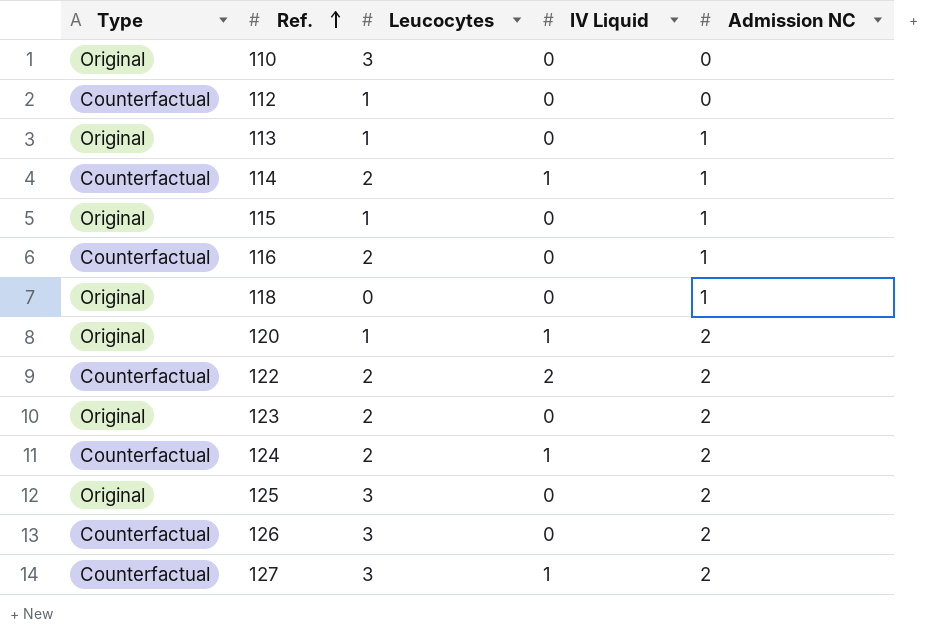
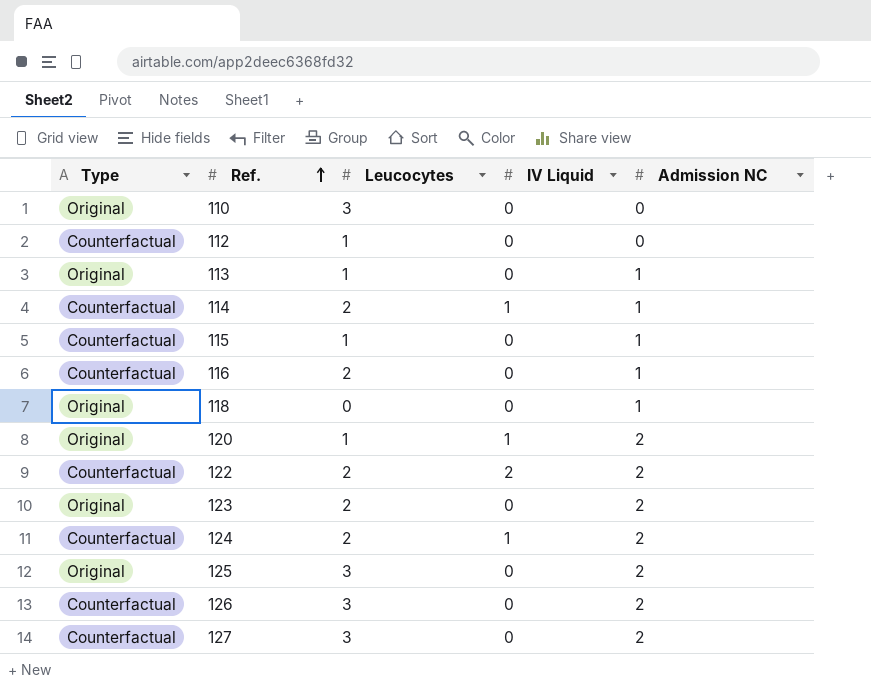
115 | Type: Original -> Counterfactual
127 | IV Liquid: 1 -> 0

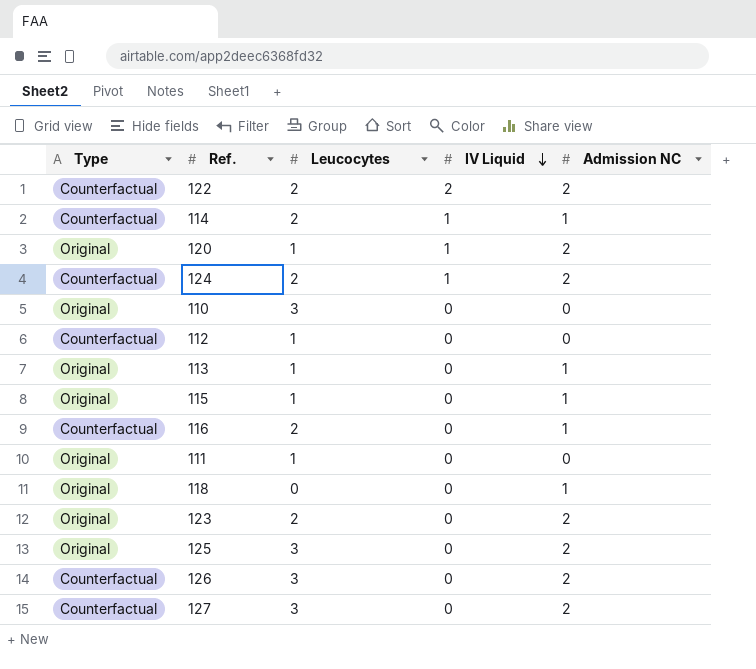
row order: Ref. ascending -> IV Liquid descending
115 | Type: Counterfactual -> Original
row 111: none -> Original | 1 | 0 | 0

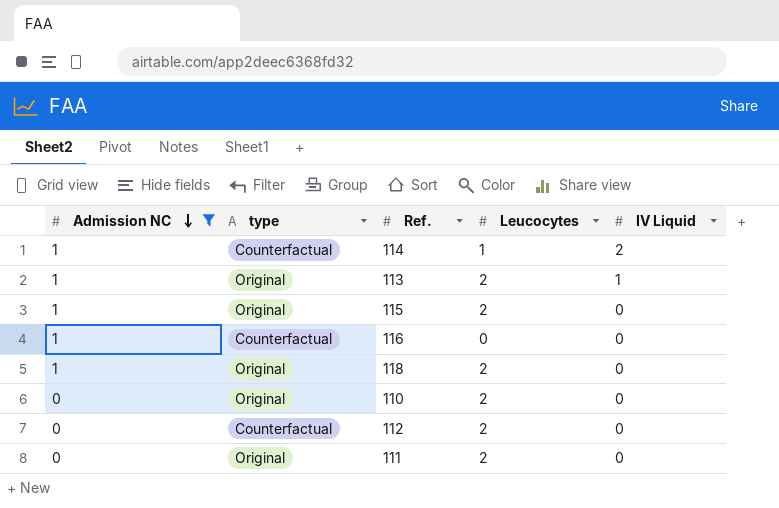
filter: none -> Admission NC != 2
row order: IV Liquid descending -> Admission NC descending
column Admission NC | position: 5 -> 1
column name: Type -> type
114 | Leucocytes: 2 -> 1
114 | IV Liquid: 1 -> 2
113 | Leucocytes: 1 -> 2
113 | IV Liquid: 0 -> 1
115 | Leucocytes: 1 -> 2
116 | Leucocytes: 2 -> 0
118 | Leucocytes: 0 -> 2
110 | Leucocytes: 3 -> 2
112 | Leucocytes: 1 -> 2
111 | Leucocytes: 1 -> 2

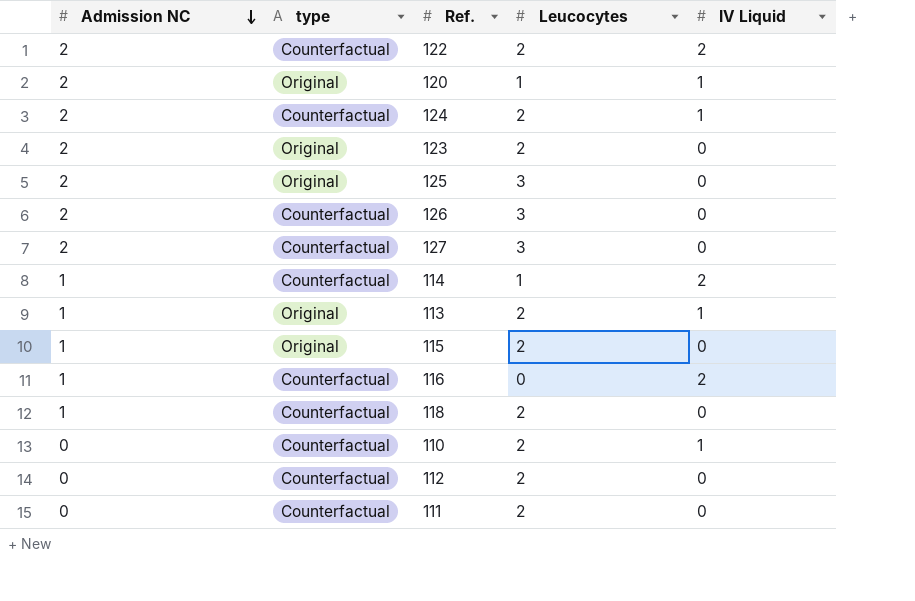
filter: Admission NC != 2 -> none
116 | IV Liquid: 0 -> 2
118 | type: Original -> Counterfactual
110 | type: Original -> Counterfactual
110 | IV Liquid: 0 -> 1
111 | type: Original -> Counterfactual

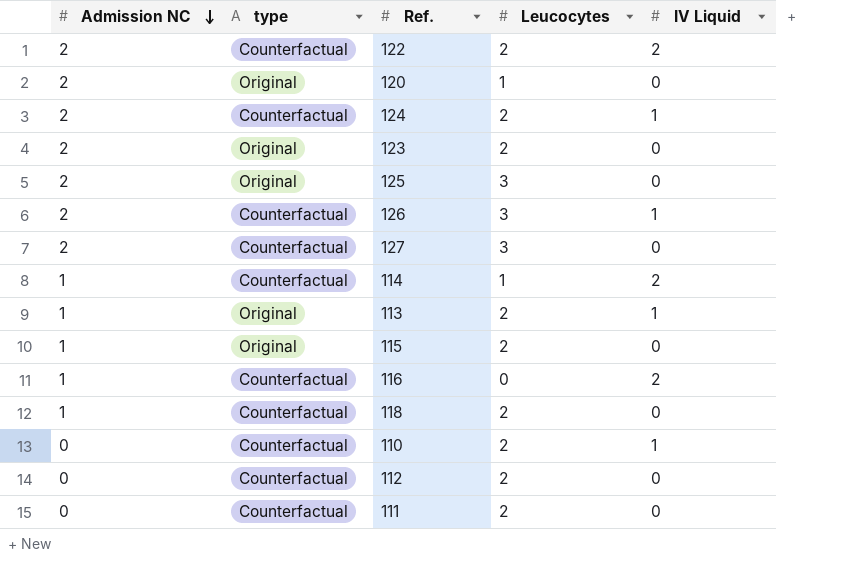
120 | IV Liquid: 1 -> 0
126 | IV Liquid: 0 -> 1

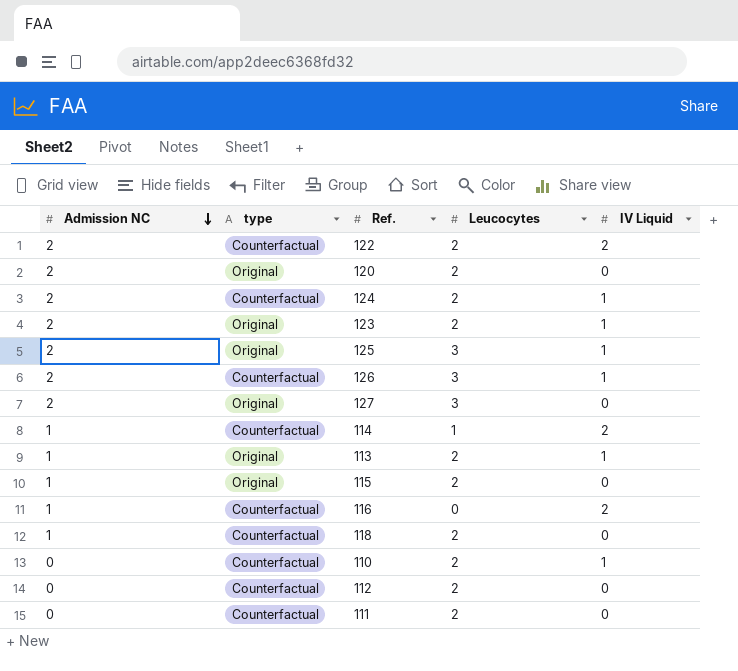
120 | Leucocytes: 1 -> 2
123 | IV Liquid: 0 -> 1
125 | IV Liquid: 0 -> 1
127 | type: Counterfactual -> Original

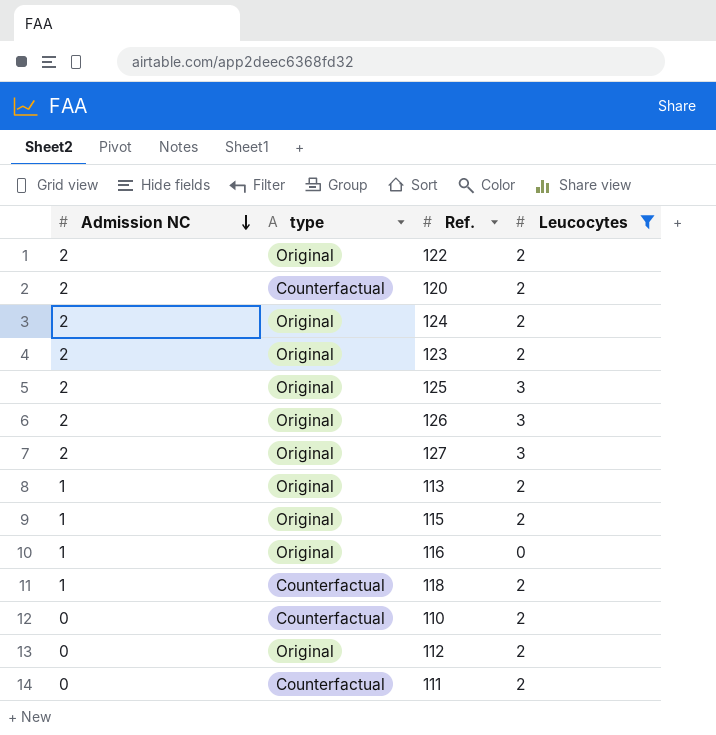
filter: none -> Leucocytes != 1
column IV Liquid | position: 5 -> none
122 | type: Counterfactual -> Original
120 | type: Original -> Counterfactual
124 | type: Counterfactual -> Original
126 | type: Counterfactual -> Original
116 | type: Counterfactual -> Original
112 | type: Counterfactual -> Original

